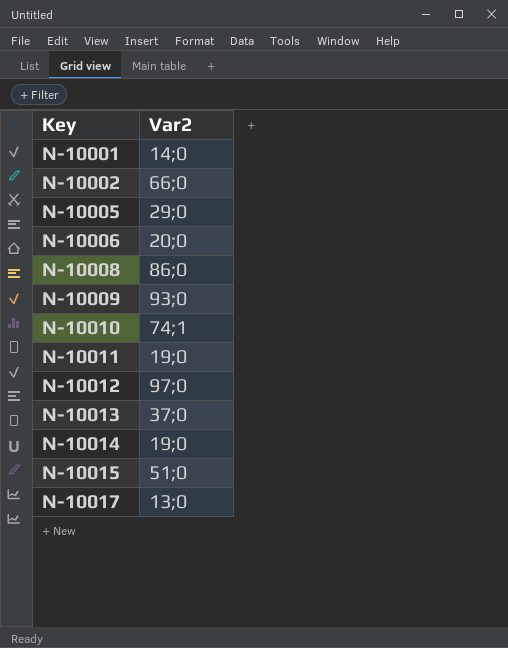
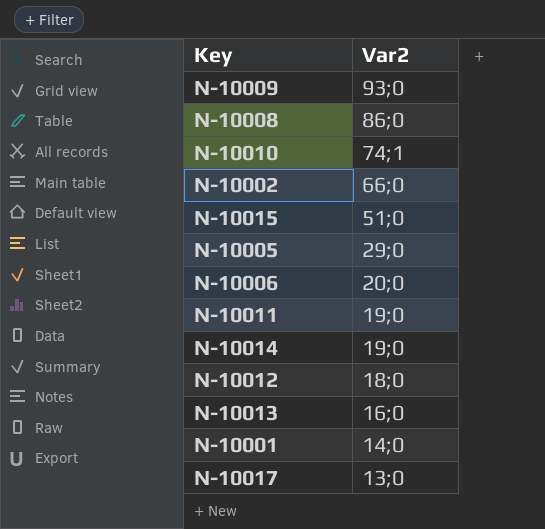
row order: Key ascending -> Var2 descending
N-10012 | Var2: 97;0 -> 18;0
N-10013 | Var2: 37;0 -> 16;0

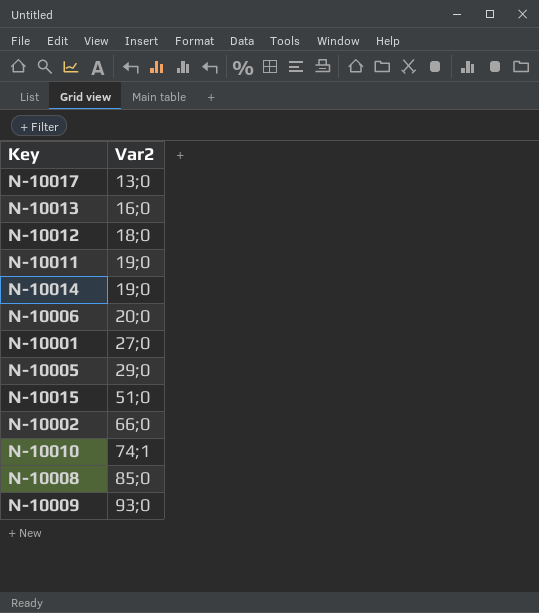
row order: Var2 descending -> Var2 ascending
N-10001 | Var2: 14;0 -> 27;0
N-10008 | Var2: 86;0 -> 85;0

